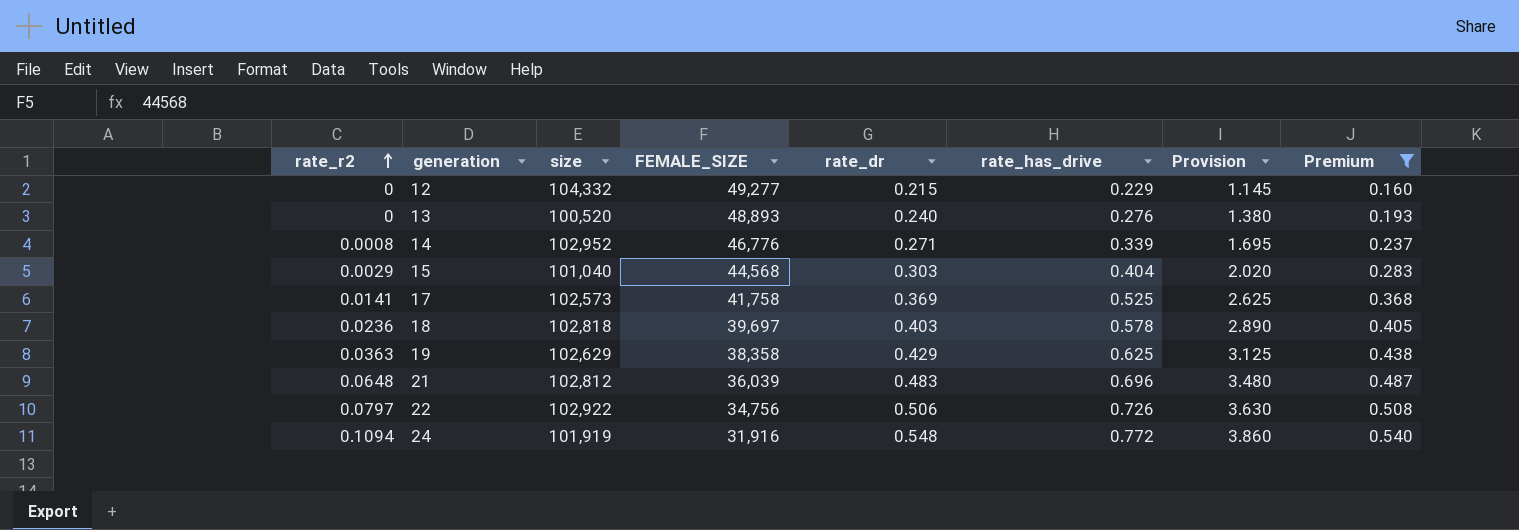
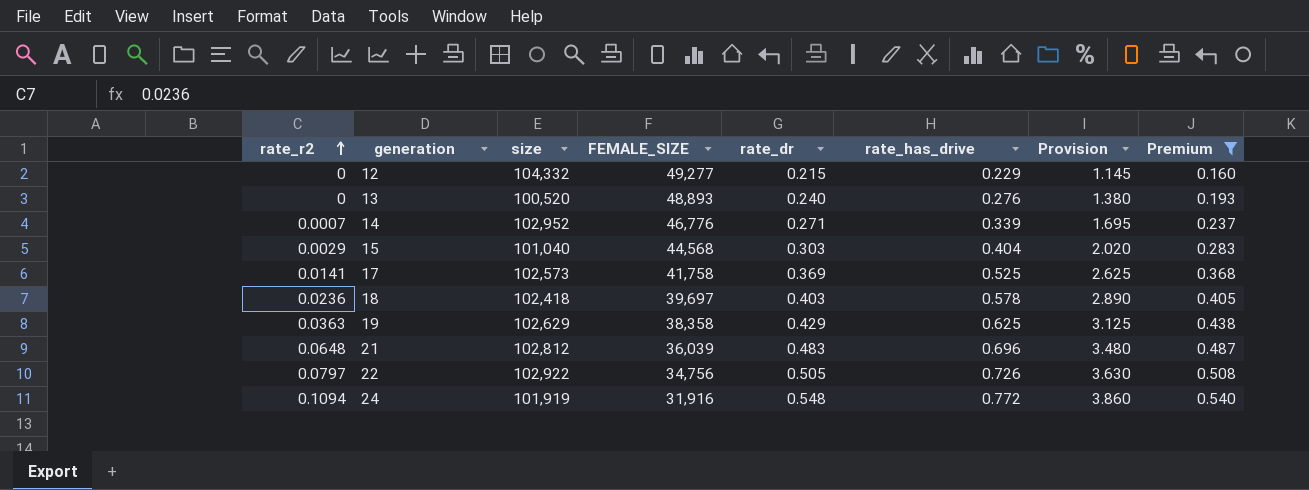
14 | rate_r2: 0.0008 -> 0.0007
18 | size: 102,818 -> 102,418
22 | rate_dr: 0.506 -> 0.505

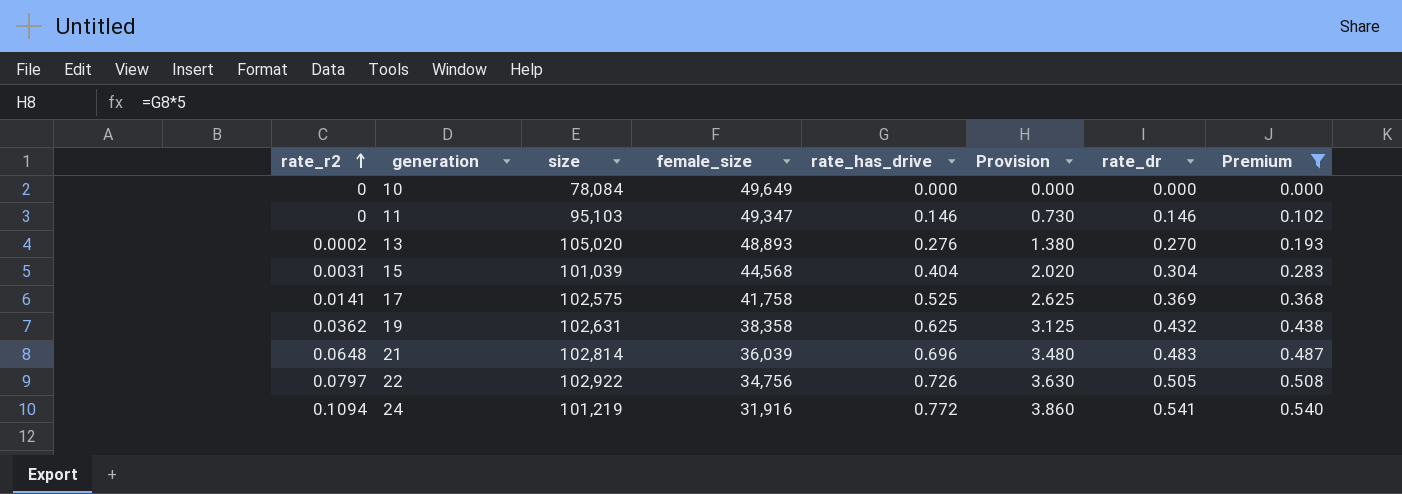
column name: FEMALE_SIZE -> female_size
column rate_dr | position: 5 -> 7
row 12: 0 | 104,332 | 49,277 | 0.215 | 0.229 | 1.145 | 0.160 -> none
row 14: 0.0007 | 102,952 | 46,776 | 0.271 | 0.339 | 1.695 | 0.237 -> none
row 18: 0.0236 | 102,418 | 39,697 | 0.403 | 0.578 | 2.890 | 0.405 -> none
row 10: none -> 0 | 78,084 | 49,649 | 0.000 | 0.000 | 0.000 | 0.000
row 11: none -> 0 | 95,103 | 49,347 | 0.146 | 0.730 | 0.146 | 0.102
13 | rate_r2: 0 -> 0.0002
13 | size: 100,520 -> 105,020
13 | rate_dr: 0.240 -> 0.270
15 | rate_r2: 0.0029 -> 0.0031
15 | size: 101,040 -> 101,039
15 | rate_dr: 0.303 -> 0.304
17 | size: 102,573 -> 102,575
19 | rate_r2: 0.0363 -> 0.0362
19 | size: 102,629 -> 102,631
19 | rate_dr: 0.429 -> 0.432
21 | size: 102,812 -> 102,814
24 | size: 101,919 -> 101,219
24 | rate_dr: 0.548 -> 0.541

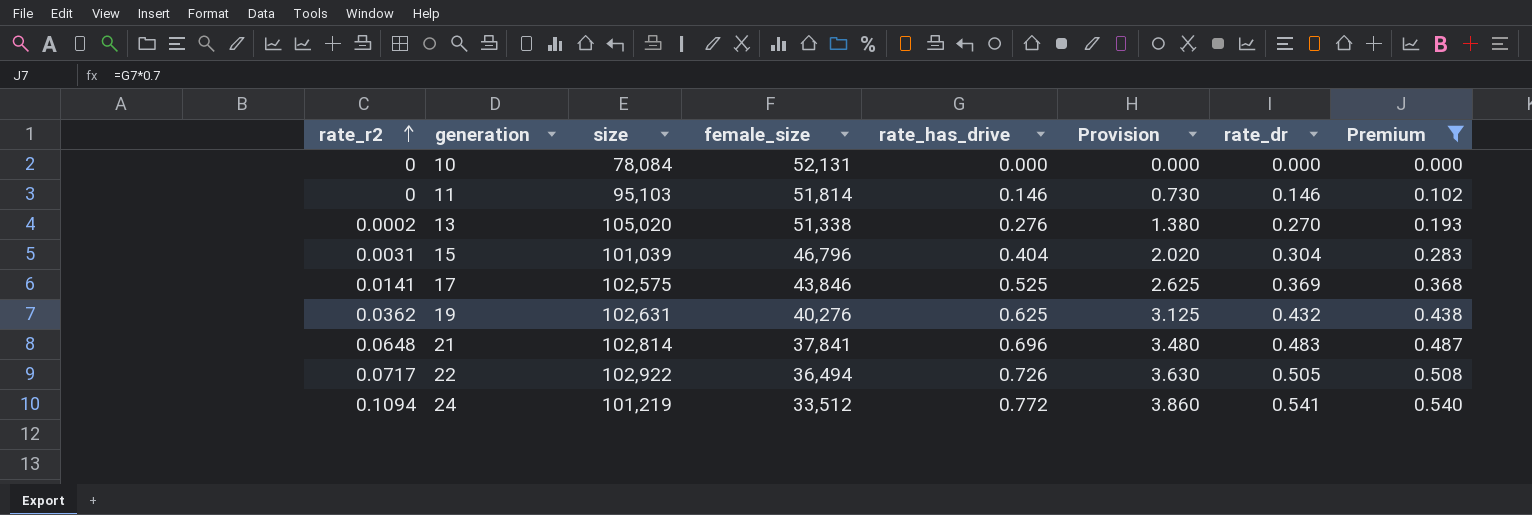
10 | female_size: 49,649 -> 52,131
11 | female_size: 49,347 -> 51,814
13 | female_size: 48,893 -> 51,338
15 | female_size: 44,568 -> 46,796
17 | female_size: 41,758 -> 43,846
19 | female_size: 38,358 -> 40,276
21 | female_size: 36,039 -> 37,841
22 | rate_r2: 0.0797 -> 0.0717
22 | female_size: 34,756 -> 36,494
24 | female_size: 31,916 -> 33,512

